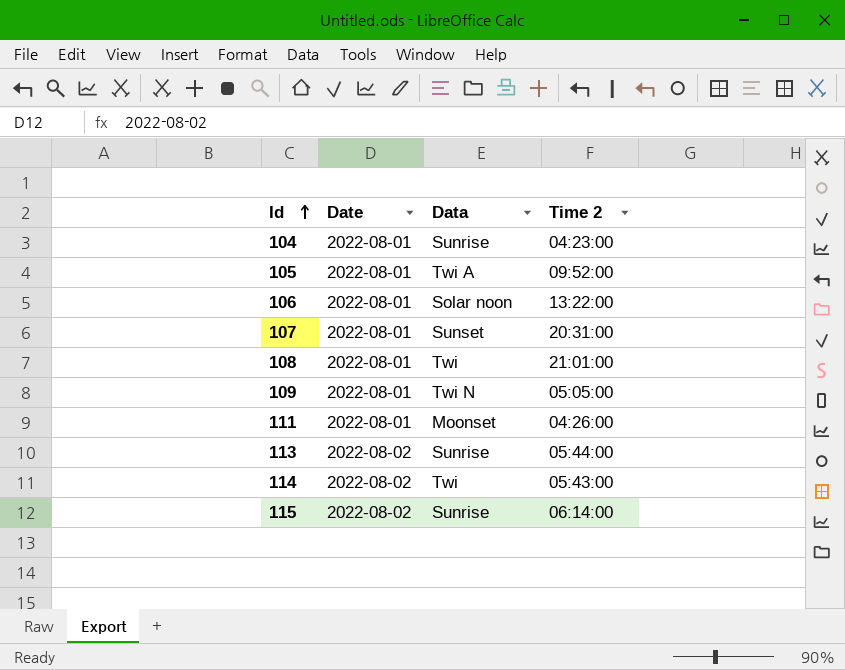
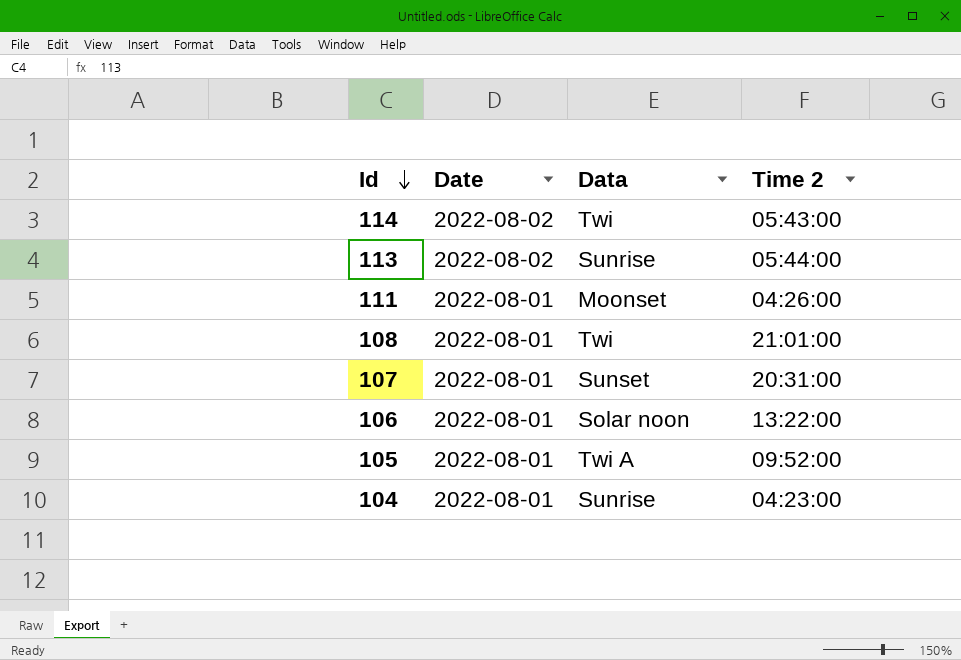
row order: Id ascending -> Id descending
row 109: 2022-08-01 | Twi N | 05:05:00 -> none
row 115: 2022-08-02 | Sunrise | 06:14:00 -> none

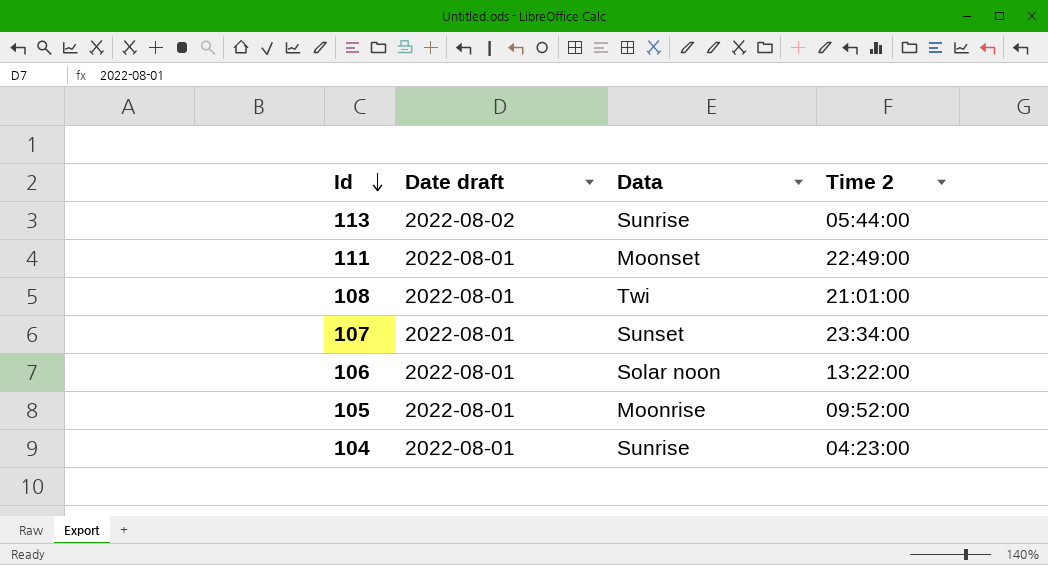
column name: Date -> Date draft
row 114: 2022-08-02 | Twi | 05:43:00 -> none
111 | Time 2: 04:26:00 -> 22:49:00
107 | Time 2: 20:31:00 -> 23:34:00
105 | Data: Twi A -> Moonrise

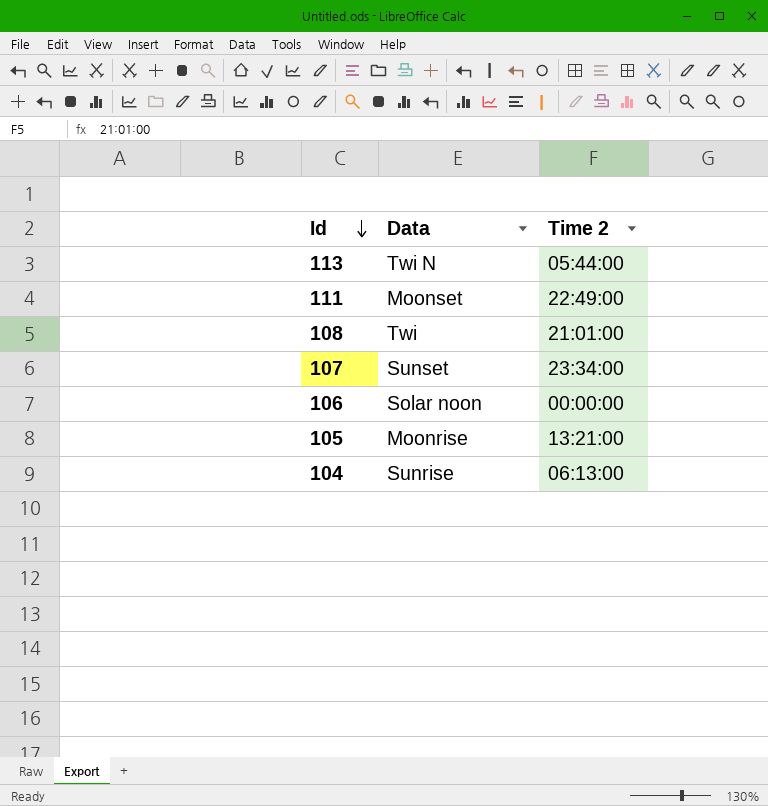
column Date draft | position: 2 -> none
113 | Data: Sunrise -> Twi N
106 | Time 2: 13:22:00 -> 00:00:00
105 | Time 2: 09:52:00 -> 13:21:00
104 | Time 2: 04:23:00 -> 06:13:00

